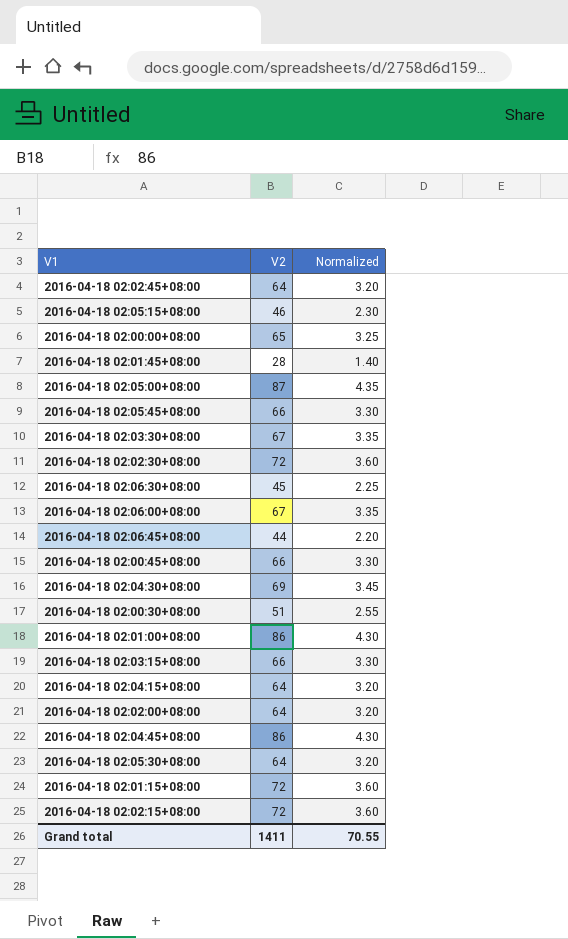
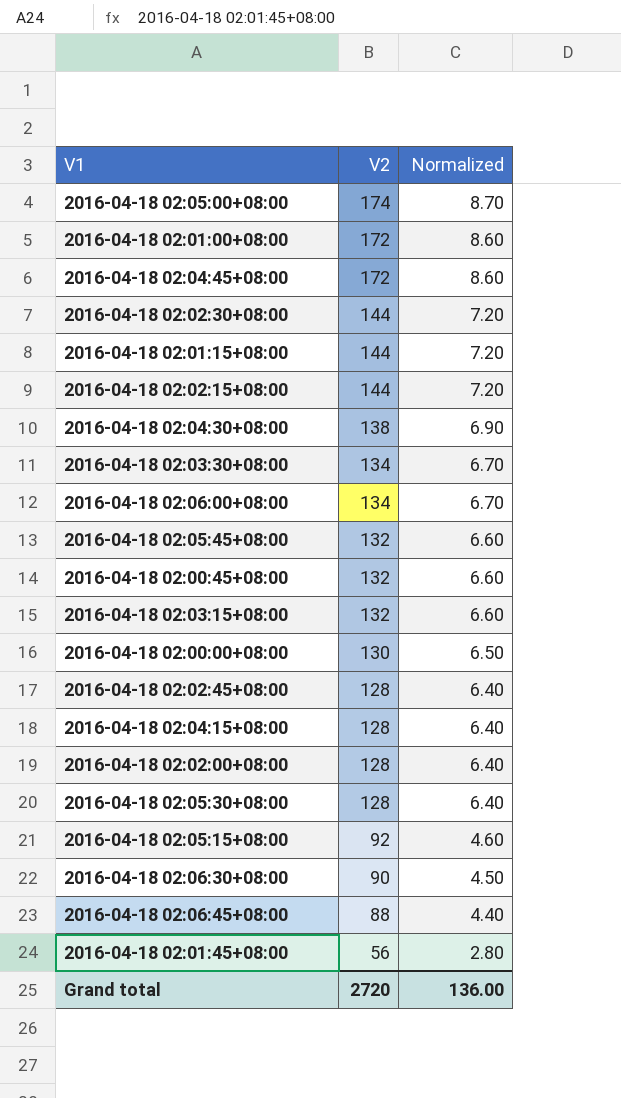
row order: none -> V2 descending
row 2016-04-18 02:00:30+08:00: 51 | 2.55 -> none
2016-04-18 02:05:00+08:00 | V2: 87 -> 174
2016-04-18 02:05:00+08:00 | Normalized: 4.35 -> 8.70
2016-04-18 02:01:00+08:00 | V2: 86 -> 172
2016-04-18 02:01:00+08:00 | Normalized: 4.30 -> 8.60
2016-04-18 02:04:45+08:00 | V2: 86 -> 172
2016-04-18 02:04:45+08:00 | Normalized: 4.30 -> 8.60
2016-04-18 02:02:30+08:00 | V2: 72 -> 144
2016-04-18 02:02:30+08:00 | Normalized: 3.60 -> 7.20
2016-04-18 02:01:15+08:00 | V2: 72 -> 144
2016-04-18 02:01:15+08:00 | Normalized: 3.60 -> 7.20
2016-04-18 02:02:15+08:00 | V2: 72 -> 144
2016-04-18 02:02:15+08:00 | Normalized: 3.60 -> 7.20
2016-04-18 02:04:30+08:00 | V2: 69 -> 138
2016-04-18 02:04:30+08:00 | Normalized: 3.45 -> 6.90
2016-04-18 02:03:30+08:00 | V2: 67 -> 134
2016-04-18 02:03:30+08:00 | Normalized: 3.35 -> 6.70
2016-04-18 02:06:00+08:00 | V2: 67 -> 134
2016-04-18 02:06:00+08:00 | Normalized: 3.35 -> 6.70
2016-04-18 02:05:45+08:00 | V2: 66 -> 132
2016-04-18 02:05:45+08:00 | Normalized: 3.30 -> 6.60
2016-04-18 02:00:45+08:00 | V2: 66 -> 132
2016-04-18 02:00:45+08:00 | Normalized: 3.30 -> 6.60
2016-04-18 02:03:15+08:00 | V2: 66 -> 132
2016-04-18 02:03:15+08:00 | Normalized: 3.30 -> 6.60
2016-04-18 02:00:00+08:00 | V2: 65 -> 130
2016-04-18 02:00:00+08:00 | Normalized: 3.25 -> 6.50
2016-04-18 02:02:45+08:00 | V2: 64 -> 128
2016-04-18 02:02:45+08:00 | Normalized: 3.20 -> 6.40
2016-04-18 02:04:15+08:00 | V2: 64 -> 128
2016-04-18 02:04:15+08:00 | Normalized: 3.20 -> 6.40
2016-04-18 02:02:00+08:00 | V2: 64 -> 128
2016-04-18 02:02:00+08:00 | Normalized: 3.20 -> 6.40
2016-04-18 02:05:30+08:00 | V2: 64 -> 128
2016-04-18 02:05:30+08:00 | Normalized: 3.20 -> 6.40
2016-04-18 02:05:15+08:00 | V2: 46 -> 92
2016-04-18 02:05:15+08:00 | Normalized: 2.30 -> 4.60
2016-04-18 02:06:30+08:00 | V2: 45 -> 90
2016-04-18 02:06:30+08:00 | Normalized: 2.25 -> 4.50
2016-04-18 02:06:45+08:00 | V2: 44 -> 88
2016-04-18 02:06:45+08:00 | Normalized: 2.20 -> 4.40
2016-04-18 02:01:45+08:00 | V2: 28 -> 56
2016-04-18 02:01:45+08:00 | Normalized: 1.40 -> 2.80
Grand total | V2: 1411 -> 2720
Grand total | Normalized: 70.55 -> 136.00

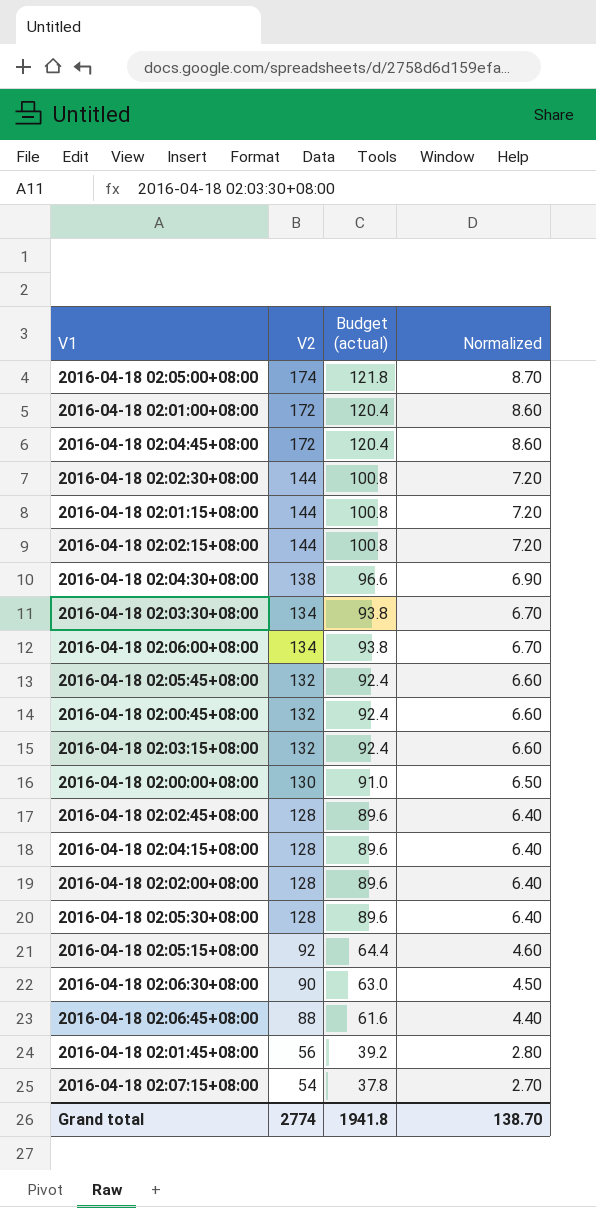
column Budget (actual) | formula: none -> [V2] * 0.7
row 2016-04-18 02:07:15+08:00: none -> 54 | 37.8 | 2.70
Grand total | V2: 2720 -> 2774
Grand total | Normalized: 136.00 -> 138.70

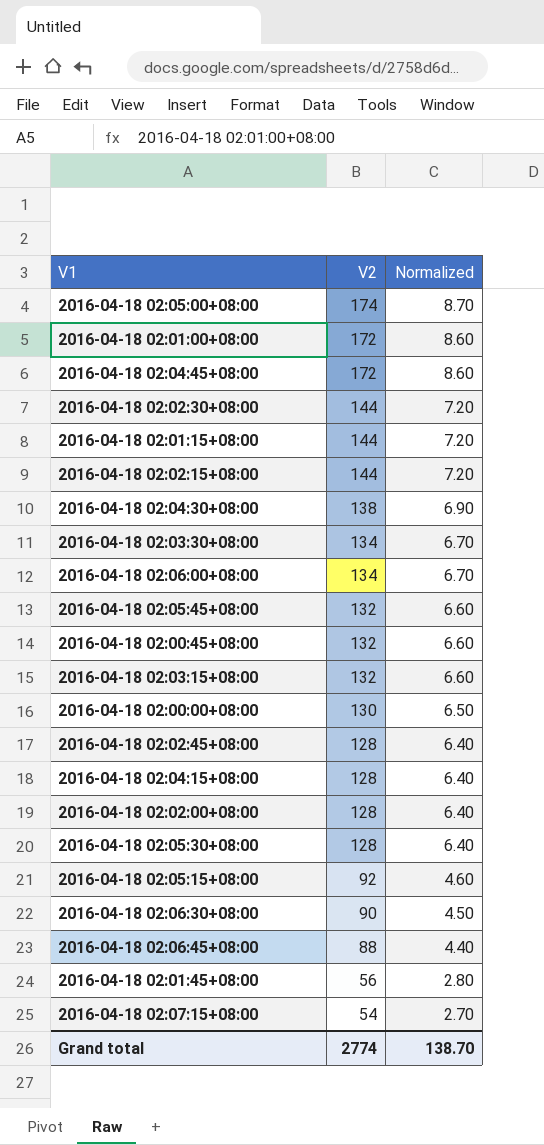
column Budget (actual) | formula: [V2] * 0.7 -> none

